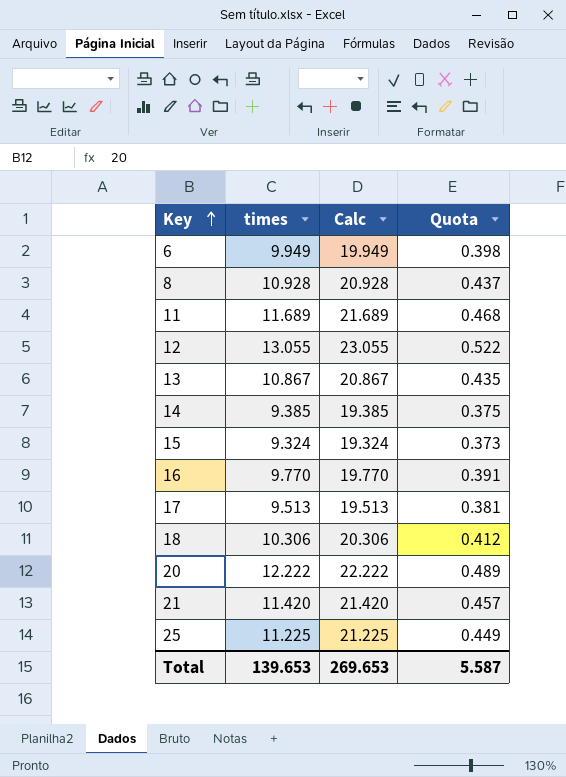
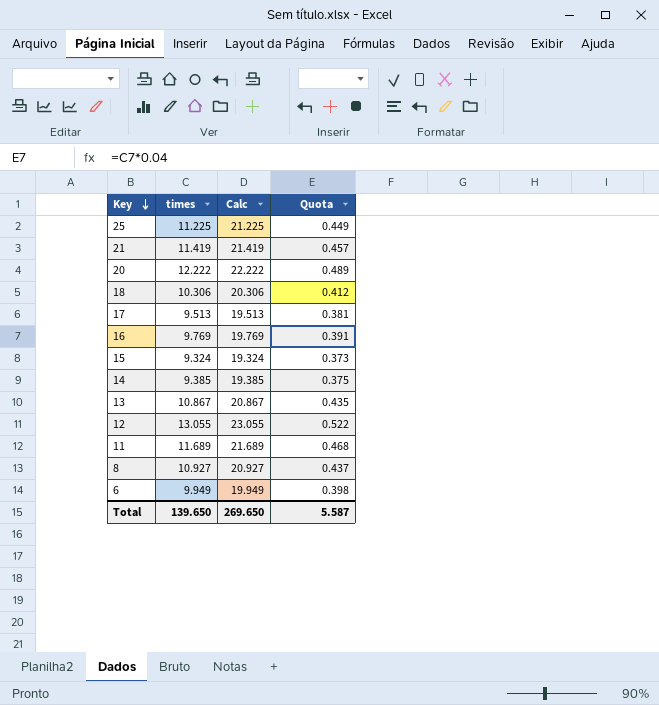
row order: Key ascending -> Key descending
21 | times: 11.420 -> 11.419
21 | Calc: 21.420 -> 21.419
16 | times: 9.770 -> 9.769
16 | Calc: 19.770 -> 19.769
8 | times: 10.928 -> 10.927
8 | Calc: 20.928 -> 20.927
Total | times: 139.653 -> 139.650
Total | Calc: 269.653 -> 269.650

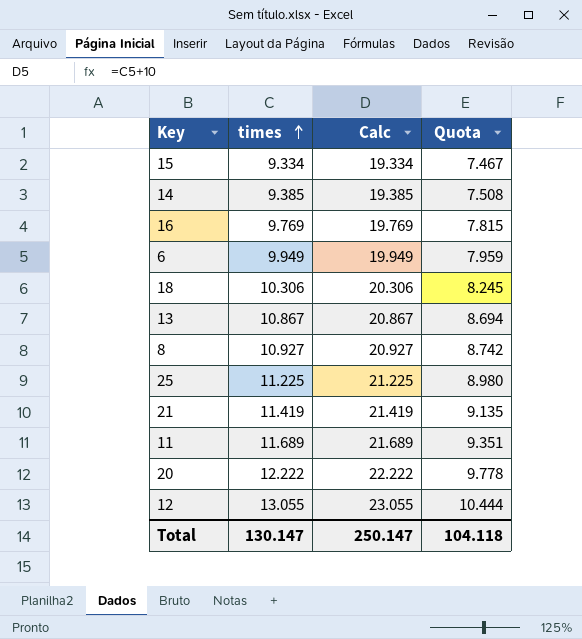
row order: Key descending -> times ascending
column Quota | formula: [times] * 0.04 -> [times] * 0.8
row 17: 9.513 | 19.513 | 0.381 -> none
15 | times: 9.324 -> 9.334
15 | Calc: 19.324 -> 19.334
Total | times: 139.650 -> 130.147
Total | Calc: 269.650 -> 250.147
Total | Quota: 5.587 -> 104.118

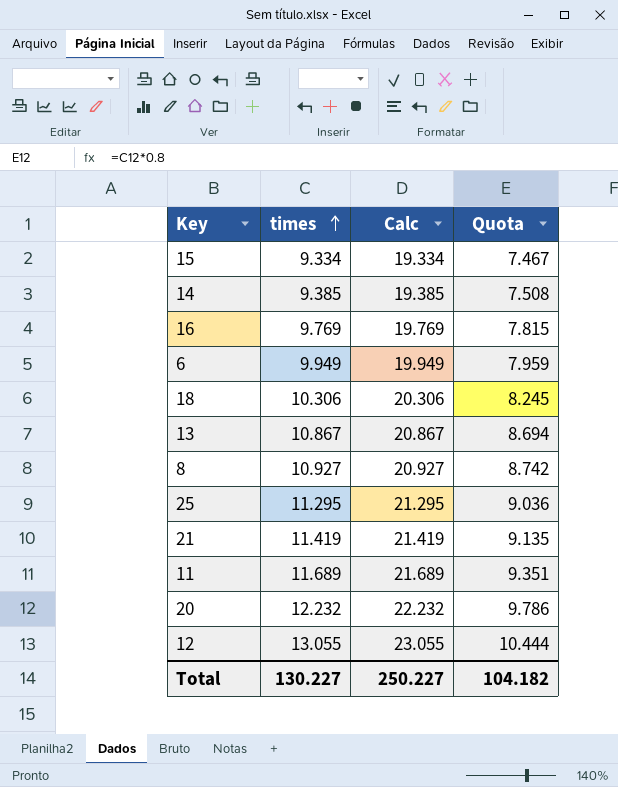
25 | times: 11.225 -> 11.295
25 | Calc: 21.225 -> 21.295
25 | Quota: 8.980 -> 9.036
20 | times: 12.222 -> 12.232
20 | Calc: 22.222 -> 22.232
20 | Quota: 9.778 -> 9.786
Total | times: 130.147 -> 130.227
Total | Calc: 250.147 -> 250.227
Total | Quota: 104.118 -> 104.182

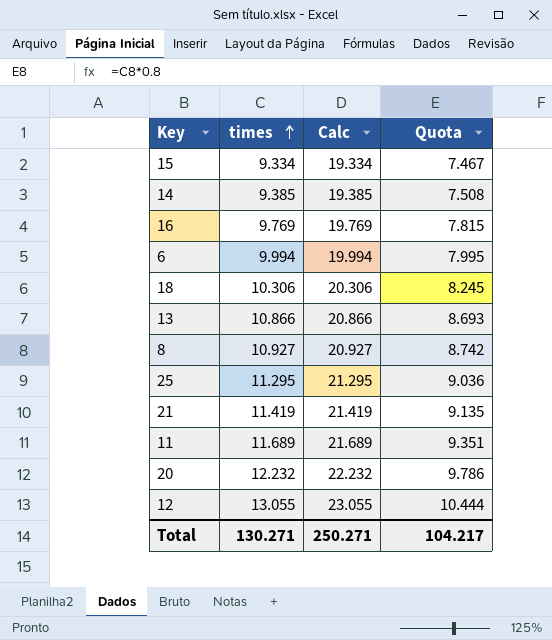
6 | times: 9.949 -> 9.994
6 | Calc: 19.949 -> 19.994
6 | Quota: 7.959 -> 7.995
13 | times: 10.867 -> 10.866
13 | Calc: 20.867 -> 20.866
13 | Quota: 8.694 -> 8.693
Total | times: 130.227 -> 130.271
Total | Calc: 250.227 -> 250.271
Total | Quota: 104.182 -> 104.217

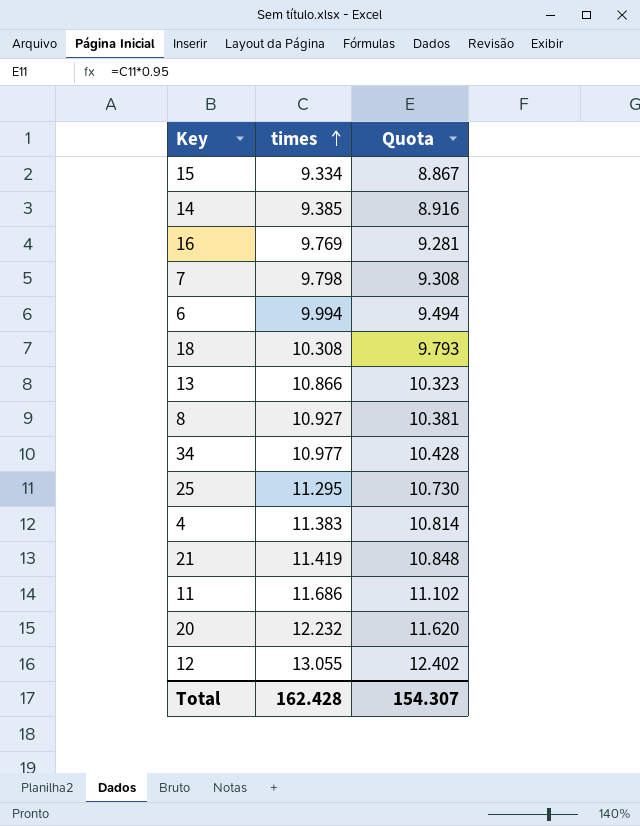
column Calc | formula: [times] + 10 -> none
column Quota | formula: [times] * 0.8 -> [times] * 0.95
row 7: none -> 9.798 | 9.308
18 | times: 10.306 -> 10.308
row 34: none -> 10.977 | 10.428
row 4: none -> 11.383 | 10.814
11 | times: 11.689 -> 11.686
Total | times: 130.271 -> 162.428
Total | Quota: 104.217 -> 154.307

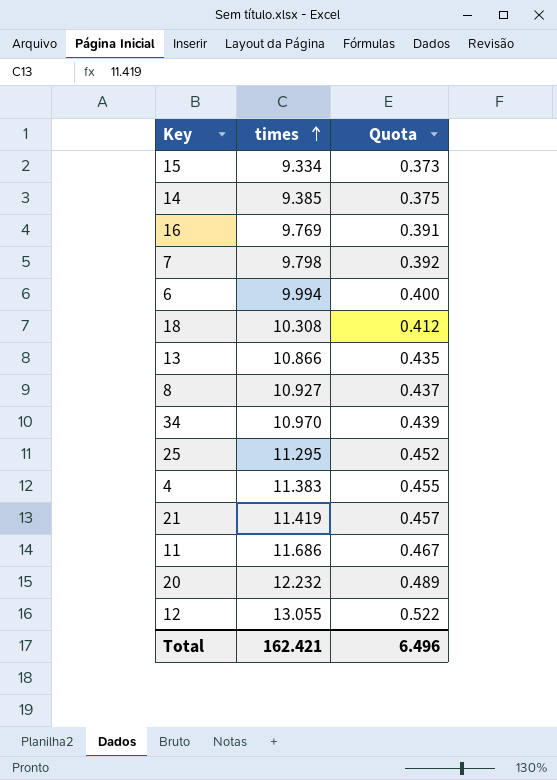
column Quota | formula: [times] * 0.95 -> [times] * 0.04
34 | times: 10.977 -> 10.970
Total | times: 162.428 -> 162.421
Total | Quota: 154.307 -> 6.496

